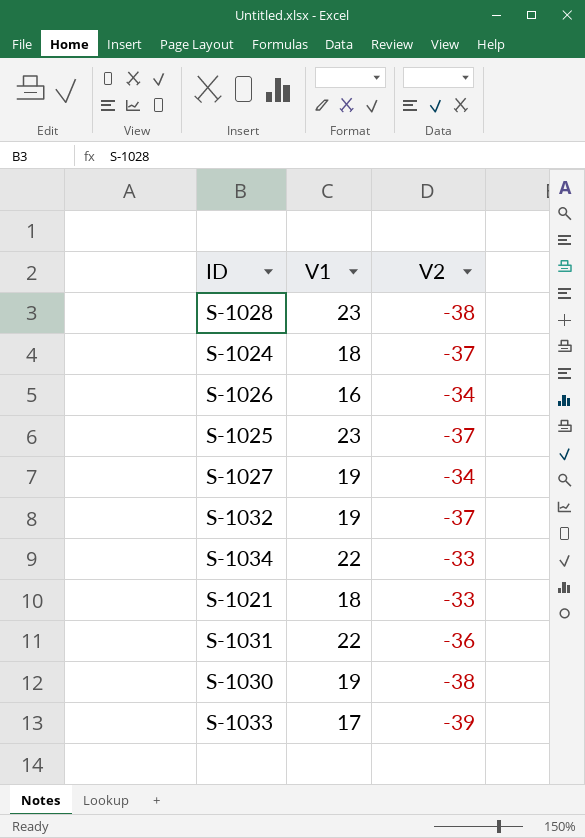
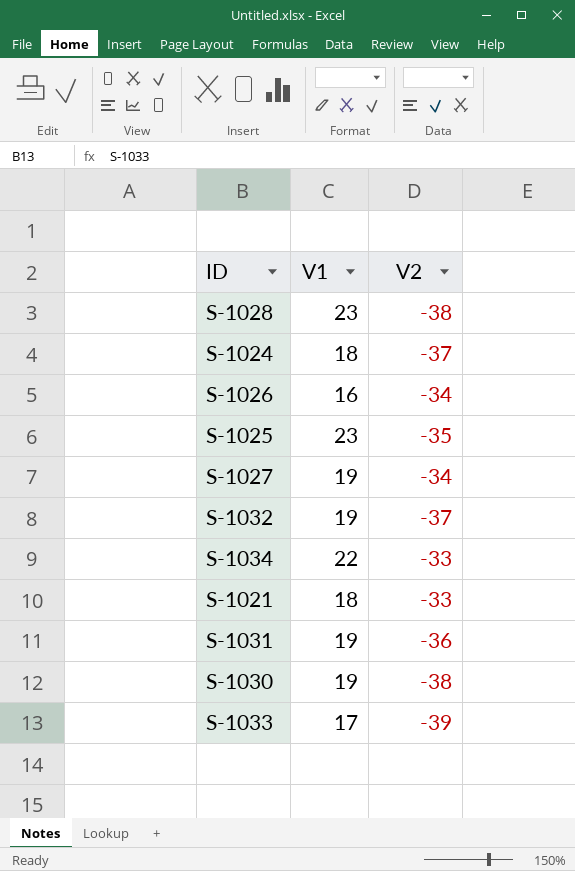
S-1025 | V2: -37 -> -35
S-1031 | V1: 22 -> 19

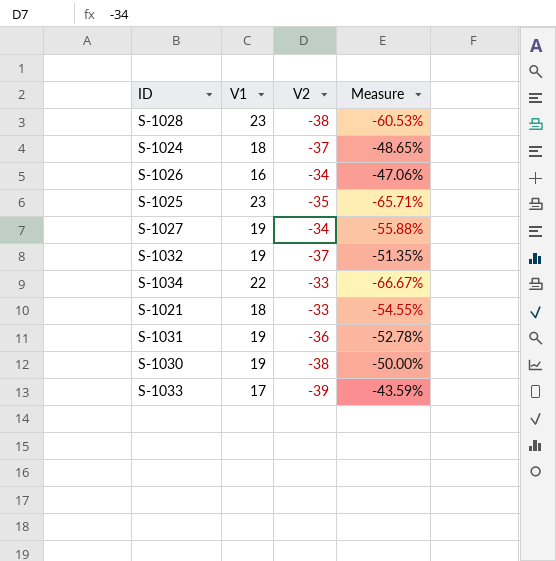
column Measure | formula: none -> [V1] / [V2]

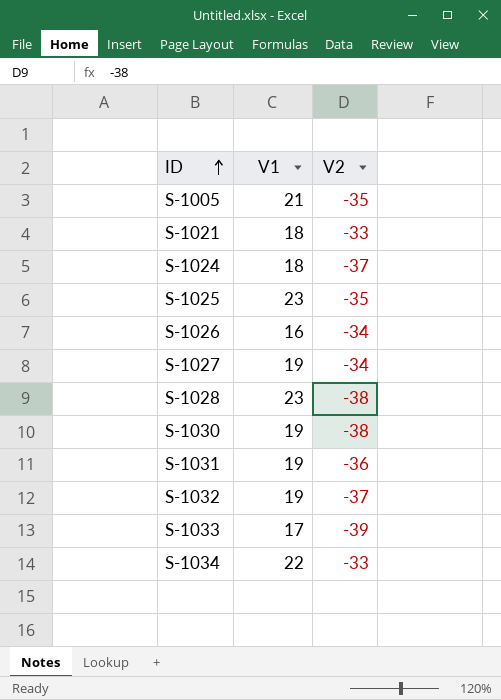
row order: none -> ID ascending
column Measure | formula: [V1] / [V2] -> none
row S-1005: none -> 21 | -35

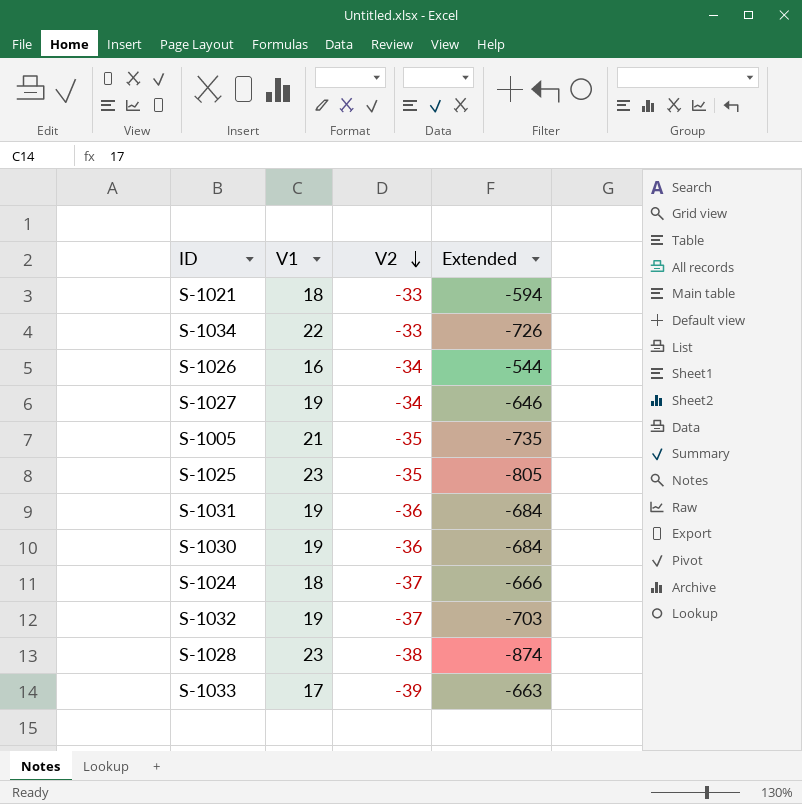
row order: ID ascending -> V2 descending
column Extended | formula: none -> [V1] * [V2]
S-1030 | V2: -38 -> -36

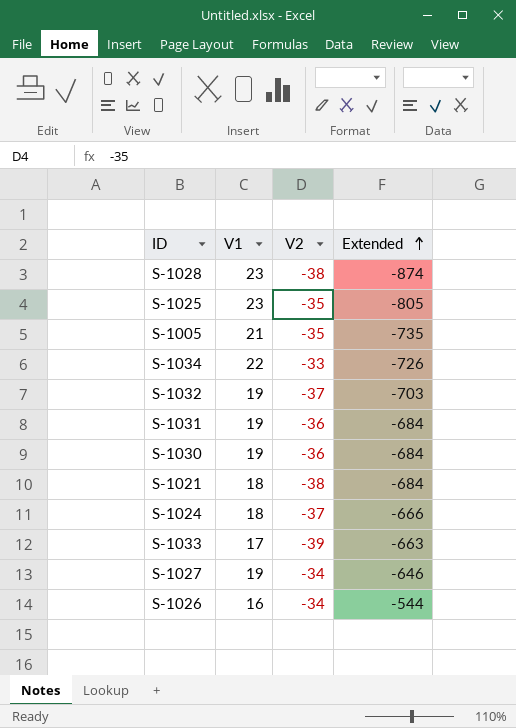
row order: V2 descending -> Extended ascending
S-1021 | V2: -33 -> -38
S-1021 | Extended: -594 -> -684

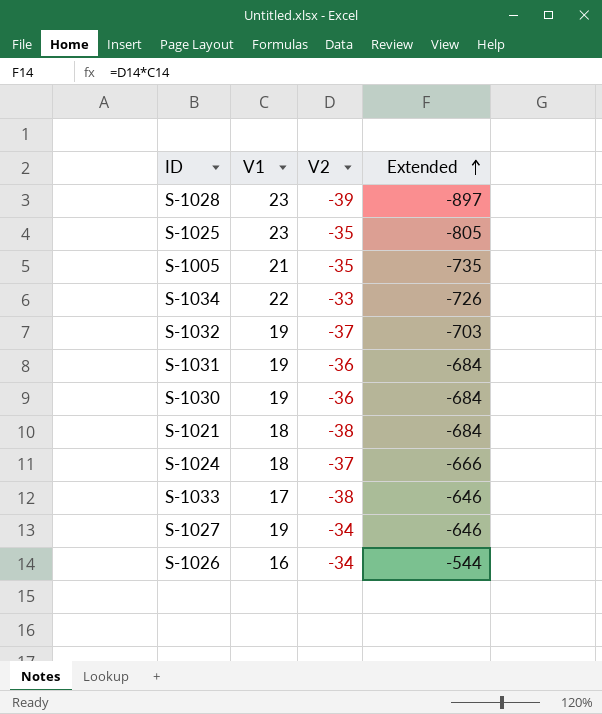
S-1028 | V2: -38 -> -39
S-1028 | Extended: -874 -> -897
S-1033 | V2: -39 -> -38
S-1033 | Extended: -663 -> -646

